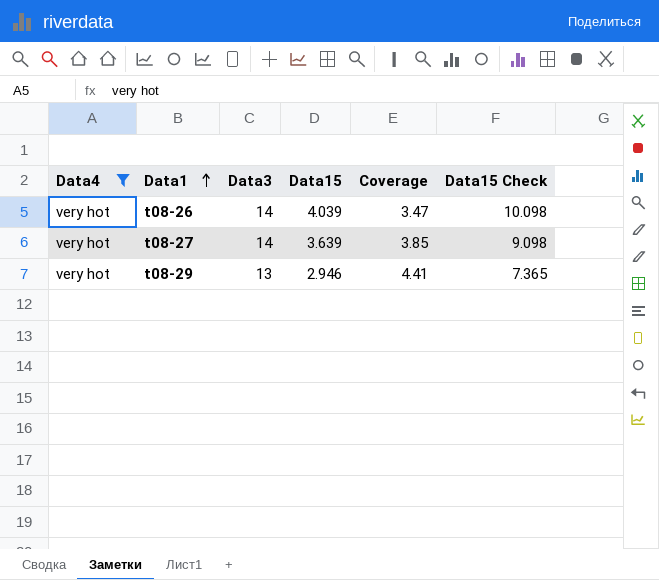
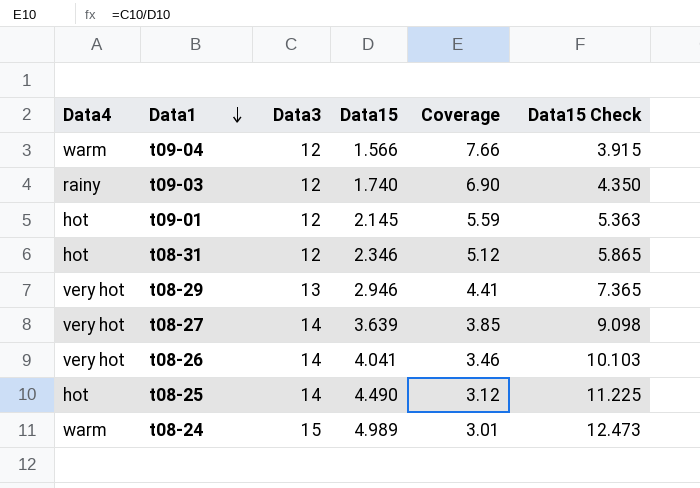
filter: Data4 = very hot -> none
row order: Data1 ascending -> Data1 descending
t08-26 | Data15: 4.039 -> 4.041
t08-26 | Coverage: 3.47 -> 3.46
t08-26 | Data15 Check: 10.098 -> 10.103

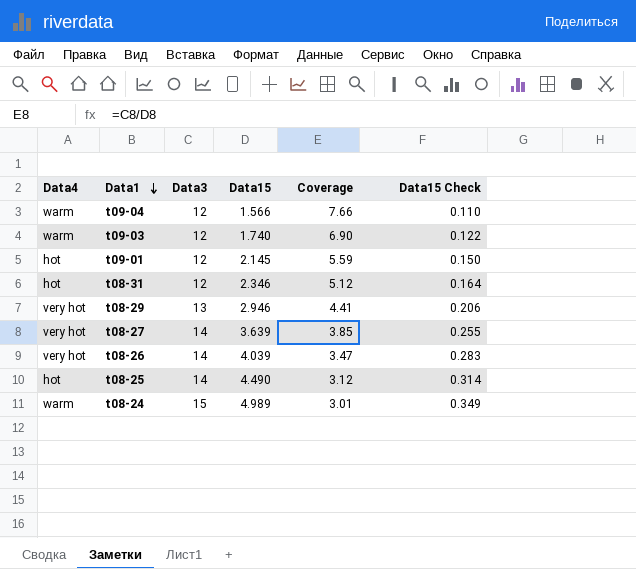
column Data15 Check | formula: [Data15] * 2.5 -> [Data15] * 0.07
t09-03 | Data4: rainy -> warm
t08-26 | Data15: 4.041 -> 4.039
t08-26 | Coverage: 3.46 -> 3.47

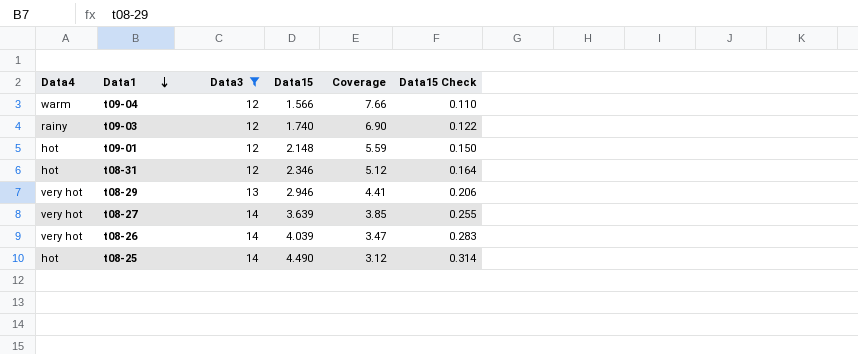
filter: none -> Data3 != 15
t09-03 | Data4: warm -> rainy
t09-01 | Data15: 2.145 -> 2.148

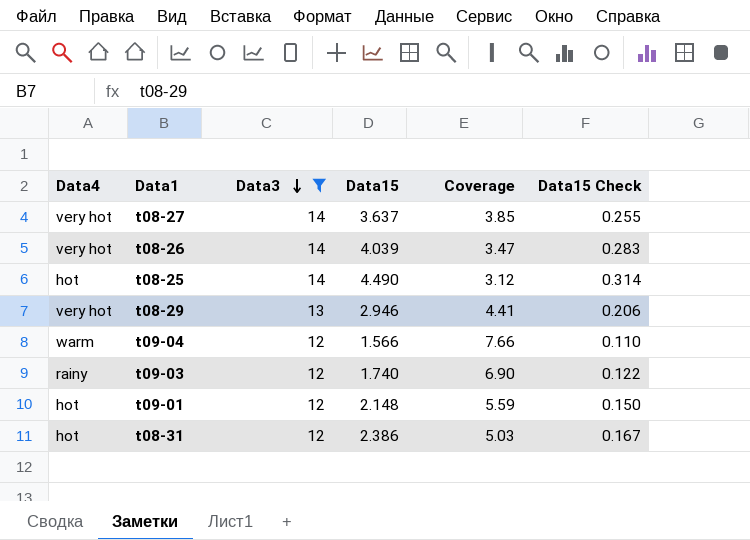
row order: Data1 descending -> Data3 descending
t08-27 | Data15: 3.639 -> 3.637
t08-31 | Data15: 2.346 -> 2.386
t08-31 | Coverage: 5.12 -> 5.03
t08-31 | Data15 Check: 0.164 -> 0.167

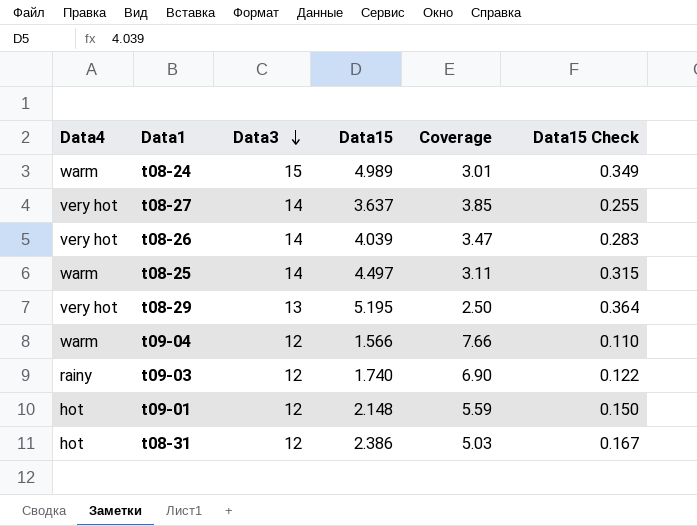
filter: Data3 != 15 -> none
t08-25 | Data4: hot -> warm
t08-25 | Data15: 4.490 -> 4.497
t08-25 | Coverage: 3.12 -> 3.11
t08-25 | Data15 Check: 0.314 -> 0.315
t08-29 | Data15: 2.946 -> 5.195
t08-29 | Coverage: 4.41 -> 2.50
t08-29 | Data15 Check: 0.206 -> 0.364

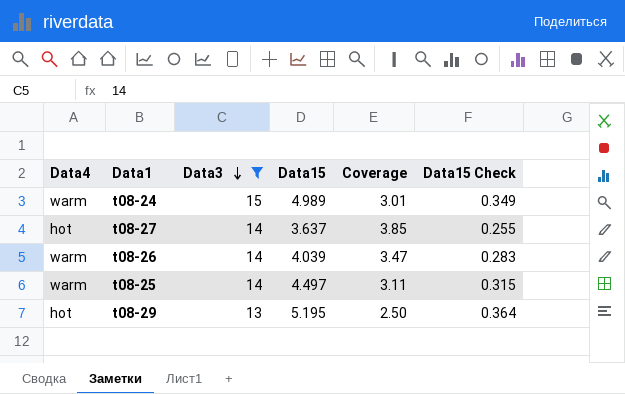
filter: none -> Data3 != 12
t08-27 | Data4: very hot -> hot
t08-26 | Data4: very hot -> warm
t08-29 | Data4: very hot -> hot

